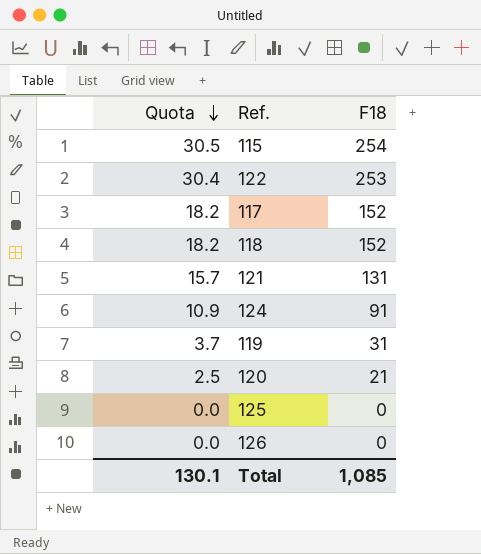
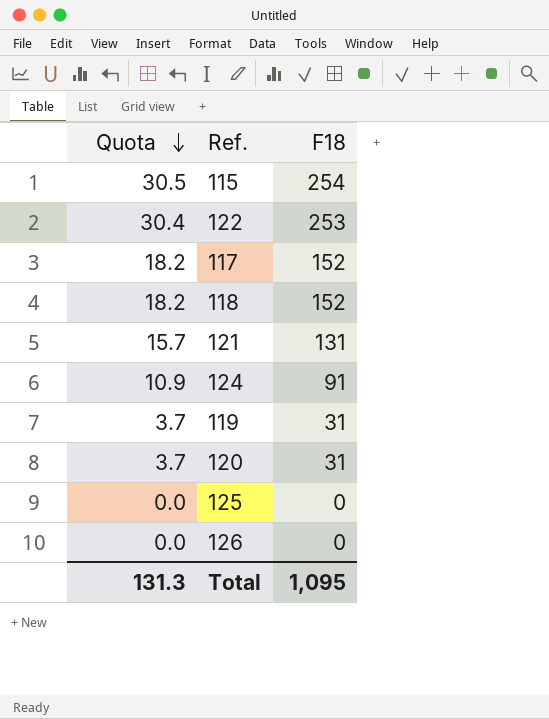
120 | Quota: 2.5 -> 3.7
120 | F18: 21 -> 31
Total | Quota: 130.1 -> 131.3
Total | F18: 1,085 -> 1,095

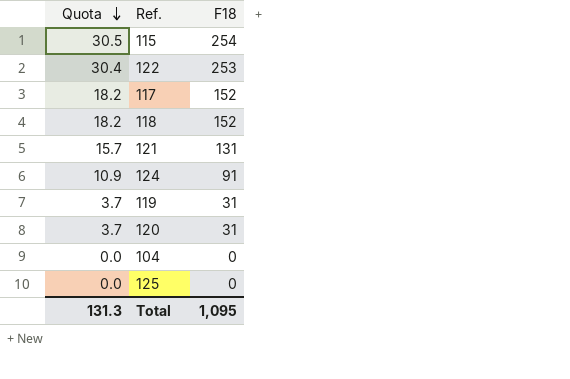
row 126: 0.0 | 0 -> none
row 104: none -> 0.0 | 0

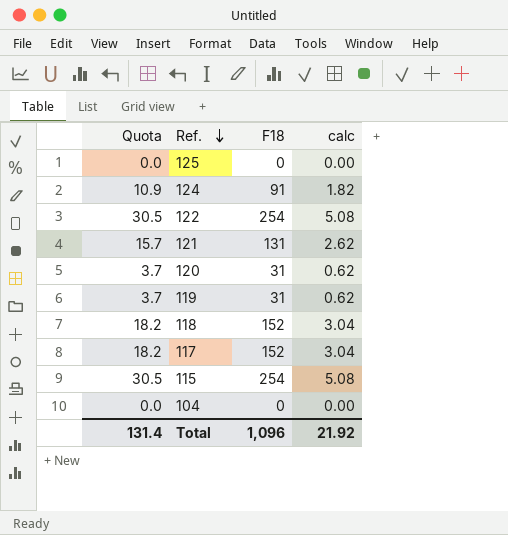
row order: Quota descending -> Ref. descending
column calc | formula: none -> [F18] * 0.02
122 | Quota: 30.4 -> 30.5
122 | F18: 253 -> 254
Total | Quota: 131.3 -> 131.4
Total | F18: 1,095 -> 1,096

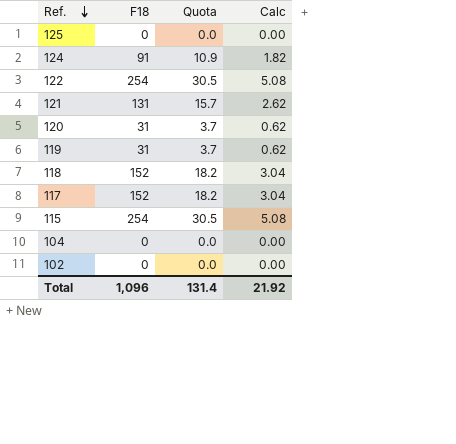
column Quota | position: 1 -> 3
column name: calc -> Calc
row 102: none -> 0 | 0.0 | 0.00

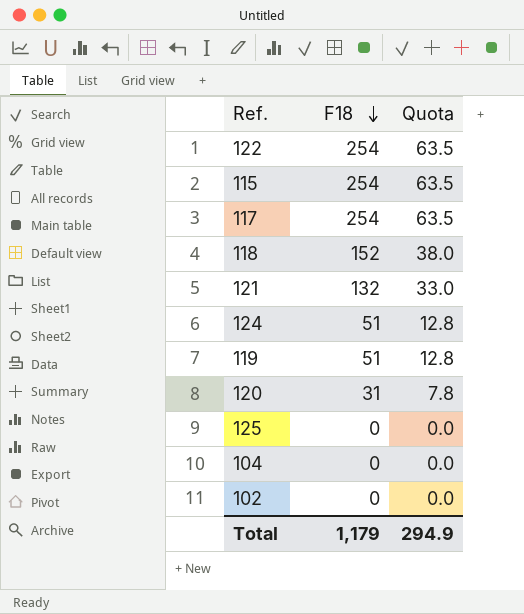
row order: Ref. descending -> F18 descending
column Calc | formula: [F18] * 0.02 -> none
column Quota | formula: [F18] * 0.12 -> [F18] * 0.25
117 | F18: 152 -> 254
121 | F18: 131 -> 132
124 | F18: 91 -> 51
119 | F18: 31 -> 51
Total | F18: 1,096 -> 1,179
Total | Quota: 131.4 -> 294.9

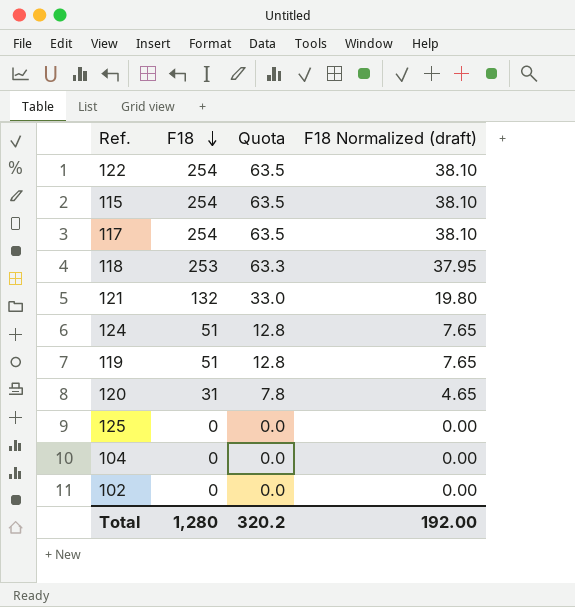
column F18 Normalized (draft) | formula: none -> [F18] * 0.15
118 | F18: 152 -> 253
118 | Quota: 38.0 -> 63.3
Total | F18: 1,179 -> 1,280
Total | Quota: 294.9 -> 320.2

